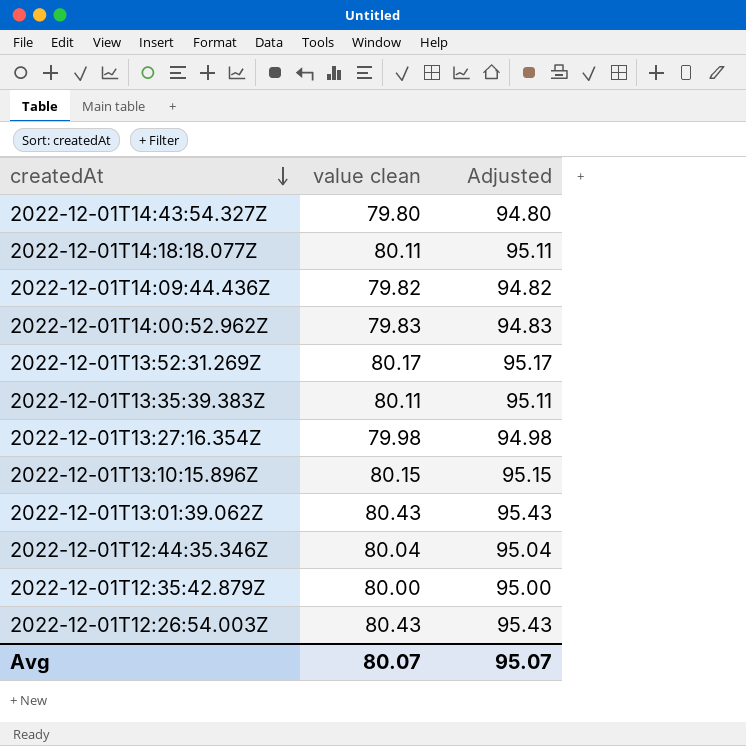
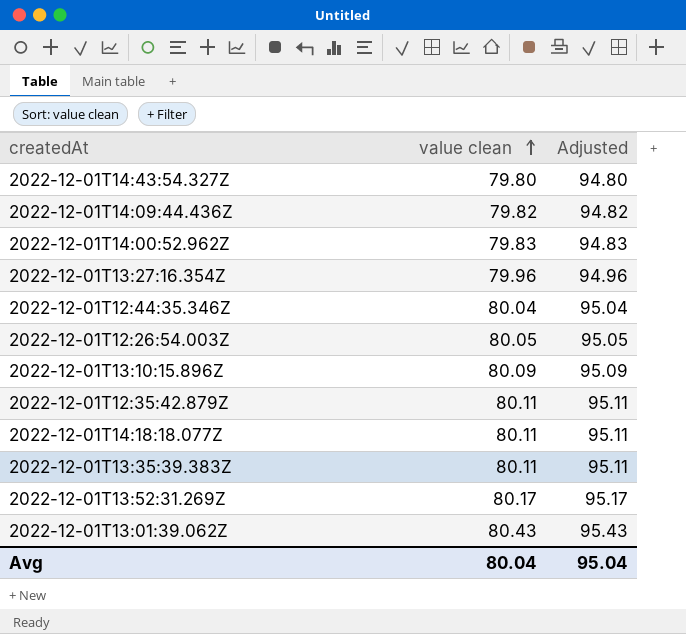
row order: createdAt descending -> value clean ascending
2022-12-01T13:27:16.354Z | value clean: 79.98 -> 79.96
2022-12-01T13:27:16.354Z | Adjusted: 94.98 -> 94.96
2022-12-01T12:26:54.003Z | value clean: 80.43 -> 80.05
2022-12-01T12:26:54.003Z | Adjusted: 95.43 -> 95.05
2022-12-01T13:10:15.896Z | value clean: 80.15 -> 80.09
2022-12-01T13:10:15.896Z | Adjusted: 95.15 -> 95.09
2022-12-01T12:35:42.879Z | value clean: 80.00 -> 80.11
2022-12-01T12:35:42.879Z | Adjusted: 95.00 -> 95.11
Avg | value clean: 80.07 -> 80.04
Avg | Adjusted: 95.07 -> 95.04

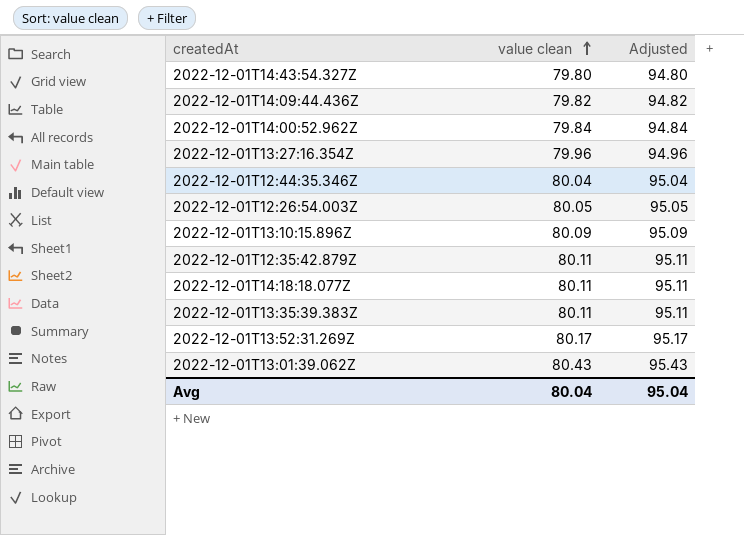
2022-12-01T14:00:52.962Z | value clean: 79.83 -> 79.84
2022-12-01T14:00:52.962Z | Adjusted: 94.83 -> 94.84

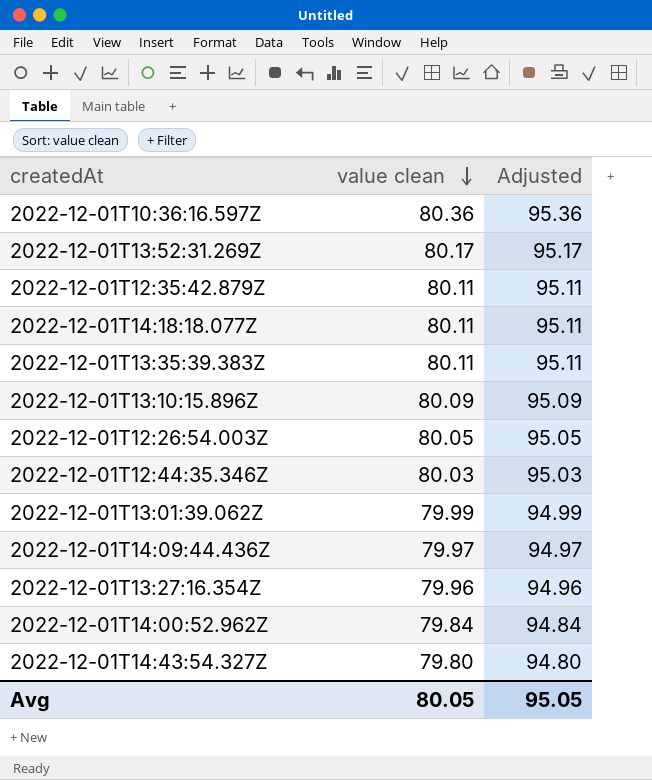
row order: value clean ascending -> value clean descending
row 2022-12-01T10:36:16.597Z: none -> 80.36 | 95.36
2022-12-01T12:44:35.346Z | value clean: 80.04 -> 80.03
2022-12-01T12:44:35.346Z | Adjusted: 95.04 -> 95.03
2022-12-01T13:01:39.062Z | value clean: 80.43 -> 79.99
2022-12-01T13:01:39.062Z | Adjusted: 95.43 -> 94.99
2022-12-01T14:09:44.436Z | value clean: 79.82 -> 79.97
2022-12-01T14:09:44.436Z | Adjusted: 94.82 -> 94.97
Avg | value clean: 80.04 -> 80.05
Avg | Adjusted: 95.04 -> 95.05

